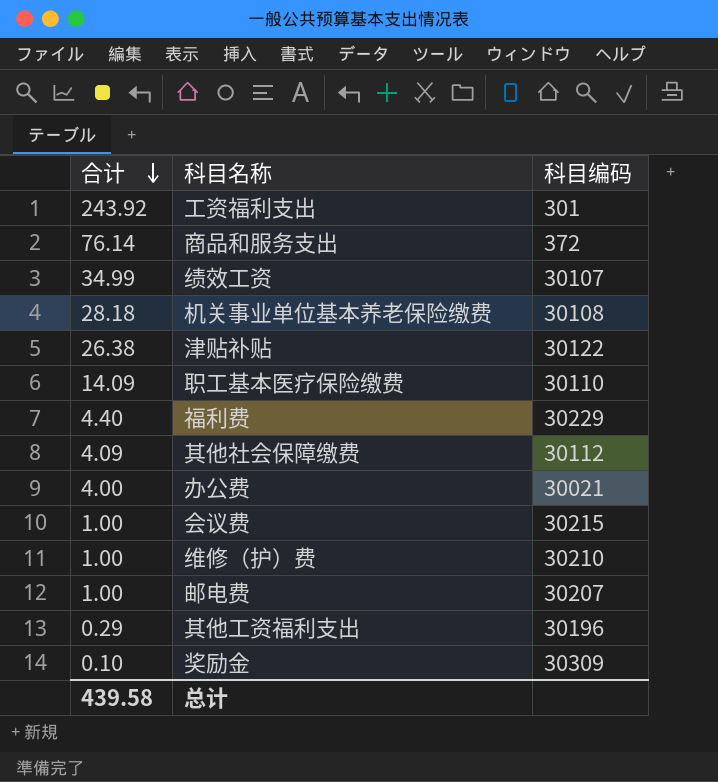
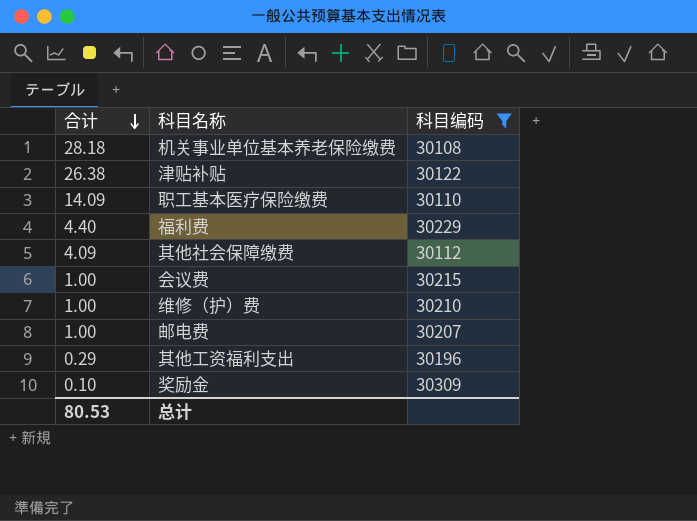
filter: none -> 科目编码 >= 30108
总计 | 合计: 439.58 -> 80.53

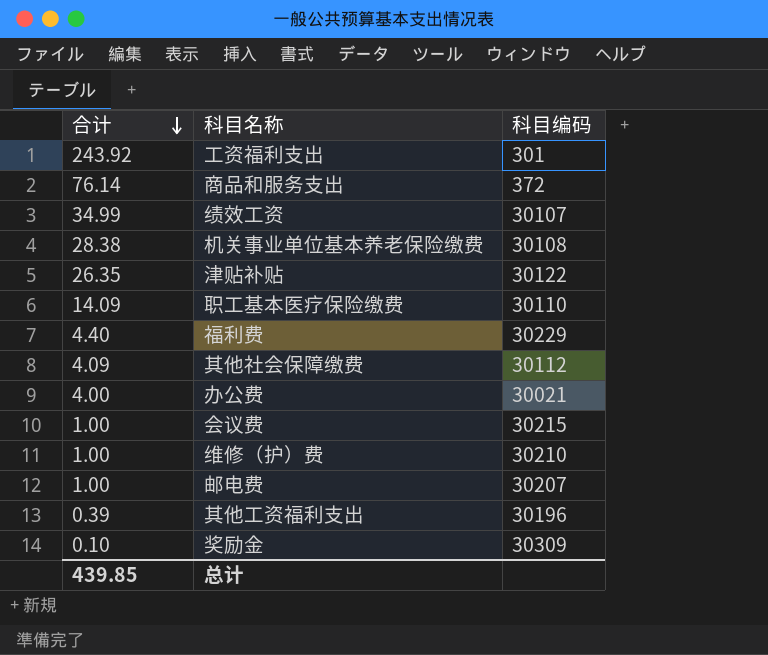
filter: 科目编码 >= 30108 -> none
机关事业单位基本养老保险缴费 | 合计: 28.18 -> 28.38
津贴补贴 | 合计: 26.38 -> 26.35
其他工资福利支出 | 合计: 0.29 -> 0.39
总计 | 合计: 80.53 -> 439.85

